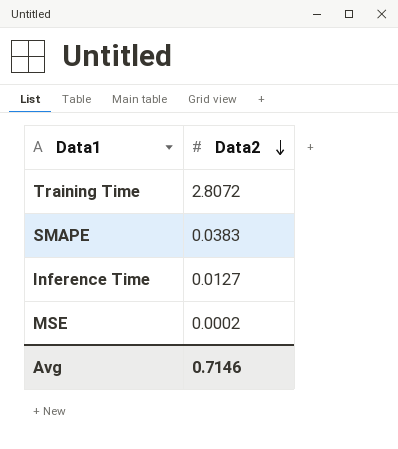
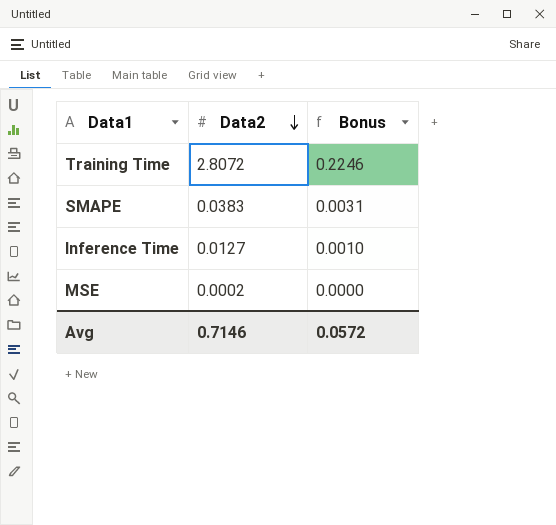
column Bonus | formula: none -> [Data2] * 0.08

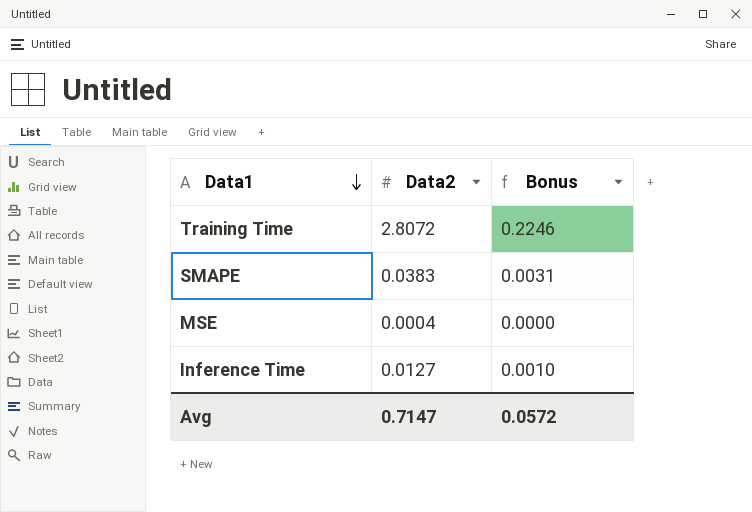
row order: Data2 descending -> Data1 descending
MSE | Data2: 0.0002 -> 0.0004
Avg | Data2: 0.7146 -> 0.7147

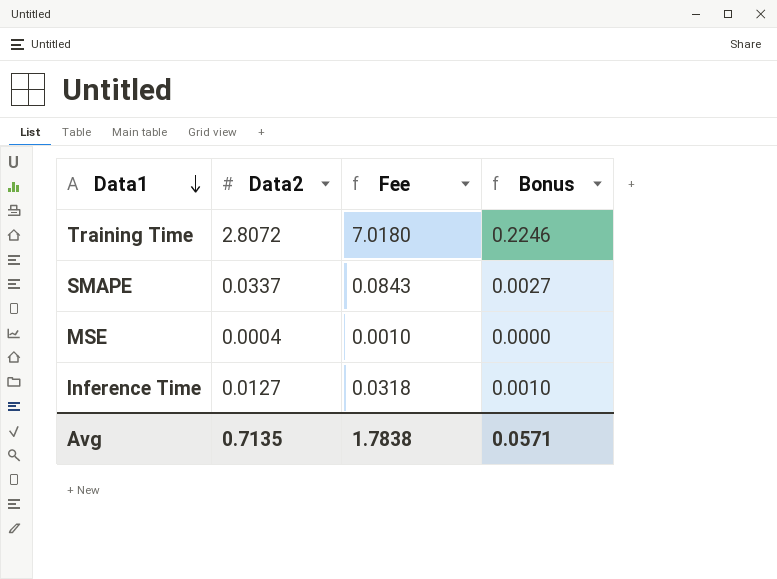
column Fee | formula: none -> [Data2] * 2.5
SMAPE | Data2: 0.0383 -> 0.0337
SMAPE | Bonus: 0.0031 -> 0.0027
Avg | Data2: 0.7147 -> 0.7135
Avg | Bonus: 0.0572 -> 0.0571

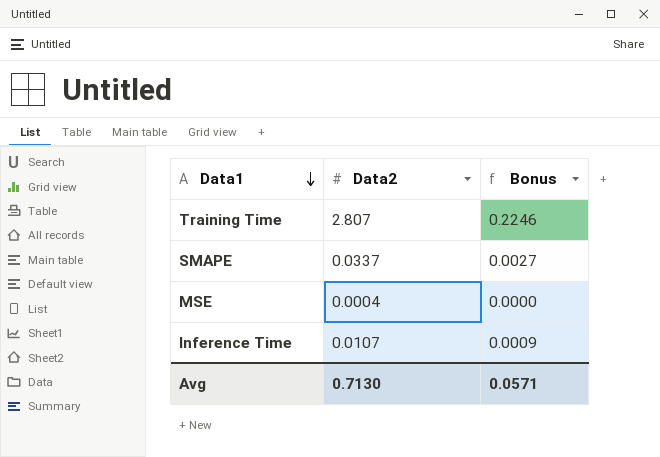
column Fee | formula: [Data2] * 2.5 -> none
Training Time | Data2: 2.8072 -> 2.807
Inference Time | Data2: 0.0127 -> 0.0107
Inference Time | Bonus: 0.0010 -> 0.0009
Avg | Data2: 0.7135 -> 0.7130

